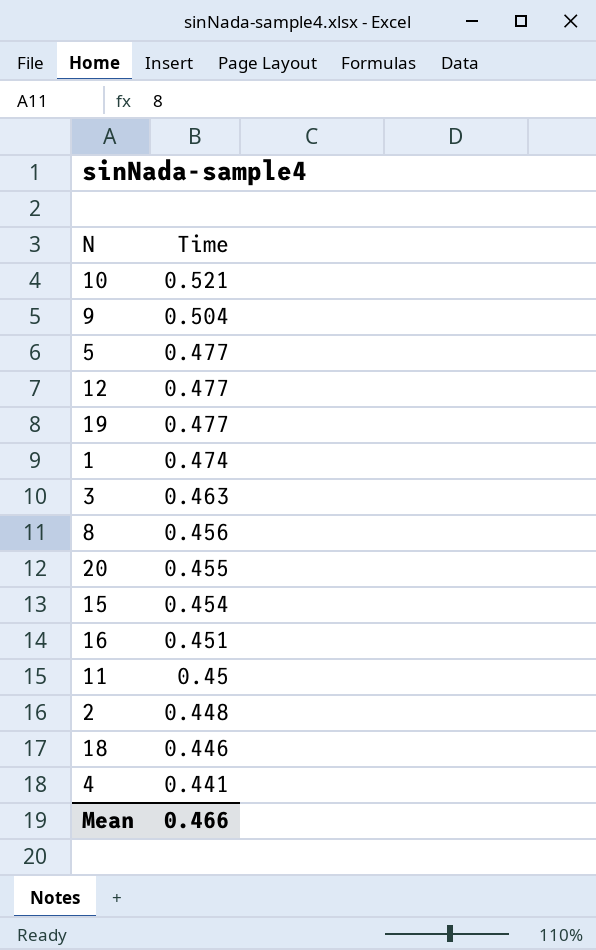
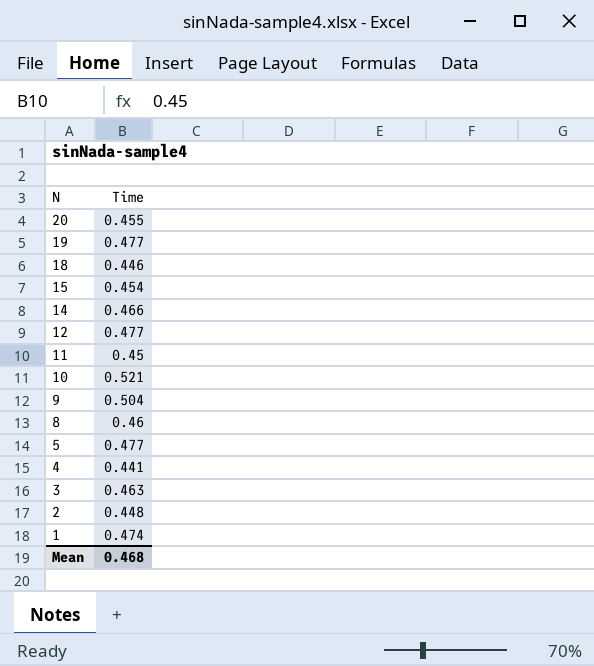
row order: Time descending -> N descending
row 16: 0.451 -> none
row 14: none -> 0.466
8 | Time: 0.456 -> 0.46
Mean | Time: 0.466 -> 0.468

